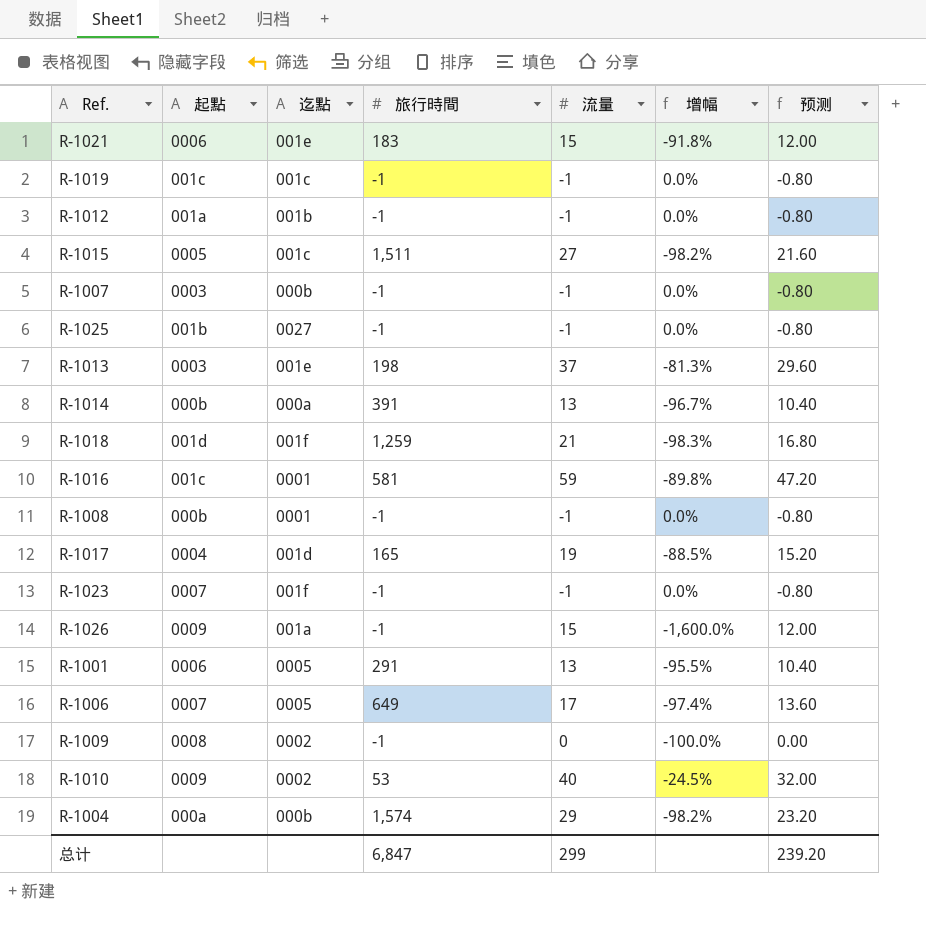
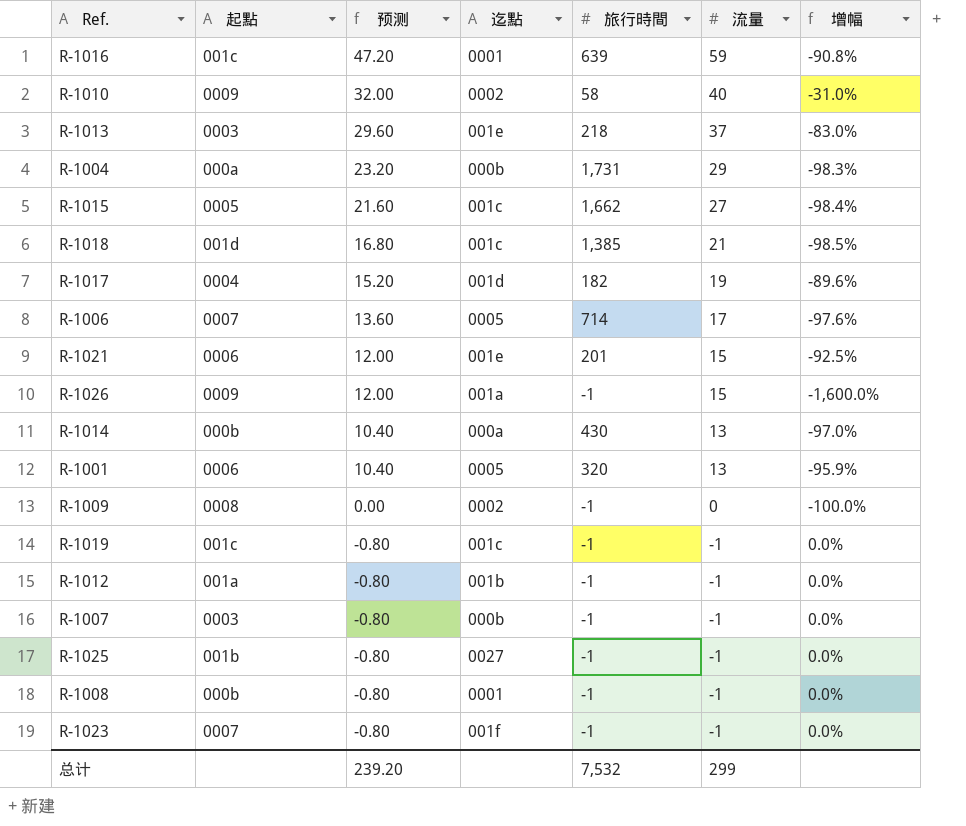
row order: none -> 预测 descending
column 预测 | position: 7 -> 3
R-1016 | 旅行時間: 581 -> 639
R-1016 | 增幅: -89.8% -> -90.8%
R-1010 | 旅行時間: 53 -> 58
R-1010 | 增幅: -24.5% -> -31.0%
R-1013 | 旅行時間: 198 -> 218
R-1013 | 增幅: -81.3% -> -83.0%
R-1004 | 旅行時間: 1,574 -> 1,731
R-1004 | 增幅: -98.2% -> -98.3%
R-1015 | 旅行時間: 1,511 -> 1,662
R-1015 | 增幅: -98.2% -> -98.4%
R-1018 | 迄點: 001f -> 001c
R-1018 | 旅行時間: 1,259 -> 1,385
R-1018 | 增幅: -98.3% -> -98.5%
R-1017 | 旅行時間: 165 -> 182
R-1017 | 增幅: -88.5% -> -89.6%
R-1006 | 旅行時間: 649 -> 714
R-1006 | 增幅: -97.4% -> -97.6%
R-1021 | 旅行時間: 183 -> 201
R-1021 | 增幅: -91.8% -> -92.5%
R-1014 | 旅行時間: 391 -> 430
R-1014 | 增幅: -96.7% -> -97.0%
R-1001 | 旅行時間: 291 -> 320
R-1001 | 增幅: -95.5% -> -95.9%
总计 | 旅行時間: 6,847 -> 7,532

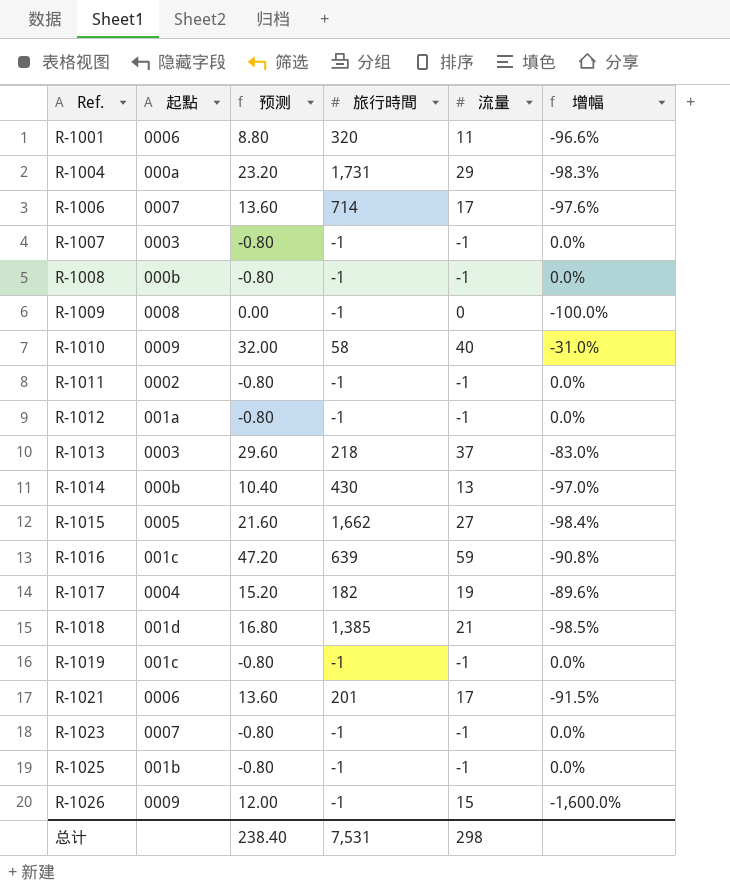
row order: 预测 descending -> Ref. ascending
column 迄點 | position: 4 -> none
R-1001 | 预测: 10.40 -> 8.80
R-1001 | 流量: 13 -> 11
R-1001 | 增幅: -95.9% -> -96.6%
row R-1011: none -> 0002 | -0.80 | -1 | -1 | 0.0%
R-1021 | 预测: 12.00 -> 13.60
R-1021 | 流量: 15 -> 17
R-1021 | 增幅: -92.5% -> -91.5%
总计 | 预测: 239.20 -> 238.40
总计 | 旅行時間: 7,532 -> 7,531
总计 | 流量: 299 -> 298

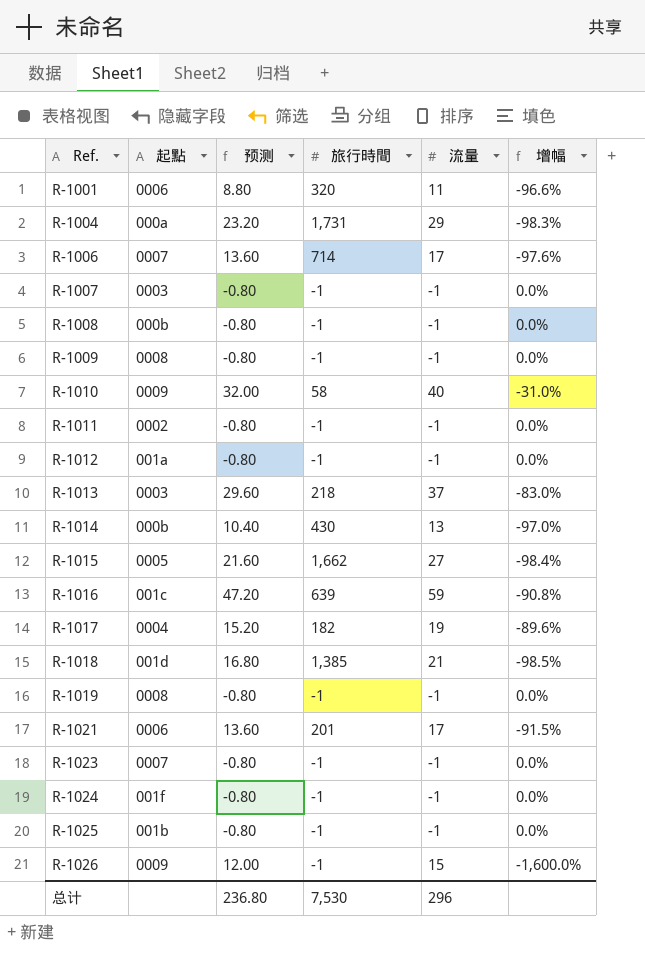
R-1009 | 预测: 0.00 -> -0.80
R-1009 | 流量: 0 -> -1
R-1009 | 增幅: -100.0% -> 0.0%
R-1019 | 起點: 001c -> 0008
row R-1024: none -> 001f | -0.80 | -1 | -1 | 0.0%
总计 | 预测: 238.40 -> 236.80
总计 | 旅行時間: 7,531 -> 7,530
总计 | 流量: 298 -> 296

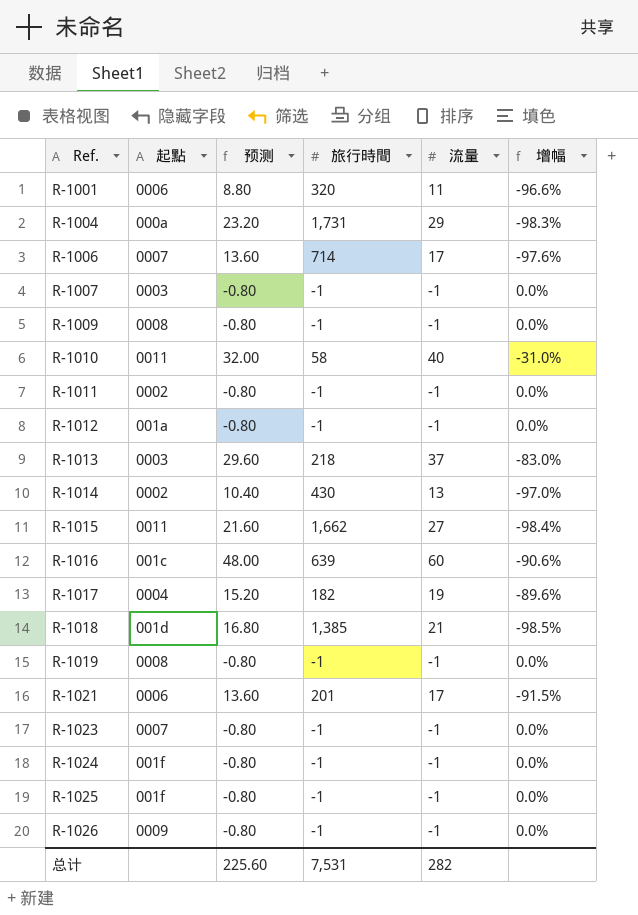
row R-1008: 000b | -0.80 | -1 | -1 | 0.0% -> none
R-1010 | 起點: 0009 -> 0011
R-1014 | 起點: 000b -> 0002
R-1015 | 起點: 0005 -> 0011
R-1016 | 预测: 47.20 -> 48.00
R-1016 | 流量: 59 -> 60
R-1016 | 增幅: -90.8% -> -90.6%
R-1025 | 起點: 001b -> 001f
R-1026 | 预测: 12.00 -> -0.80
R-1026 | 流量: 15 -> -1
R-1026 | 增幅: -1,600.0% -> 0.0%
总计 | 预测: 236.80 -> 225.60
总计 | 旅行時間: 7,530 -> 7,531
总计 | 流量: 296 -> 282

